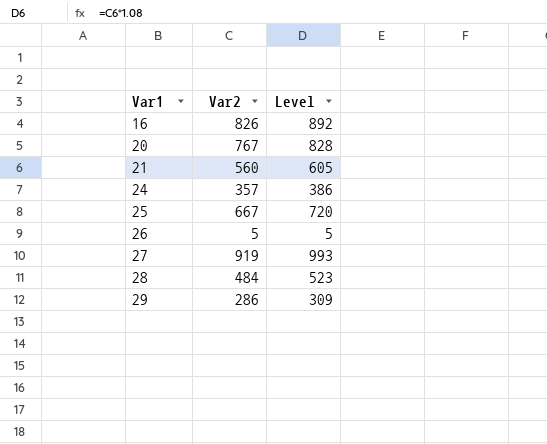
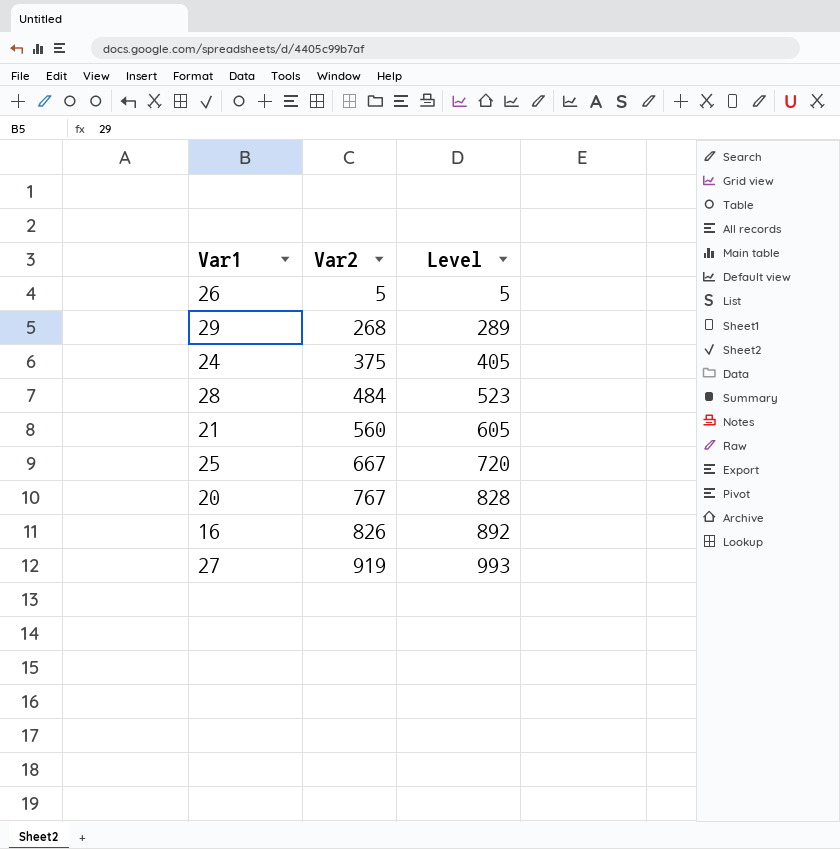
row order: Var1 ascending -> Var2 ascending
29 | Var2: 286 -> 268
29 | Level: 309 -> 289
24 | Var2: 357 -> 375
24 | Level: 386 -> 405

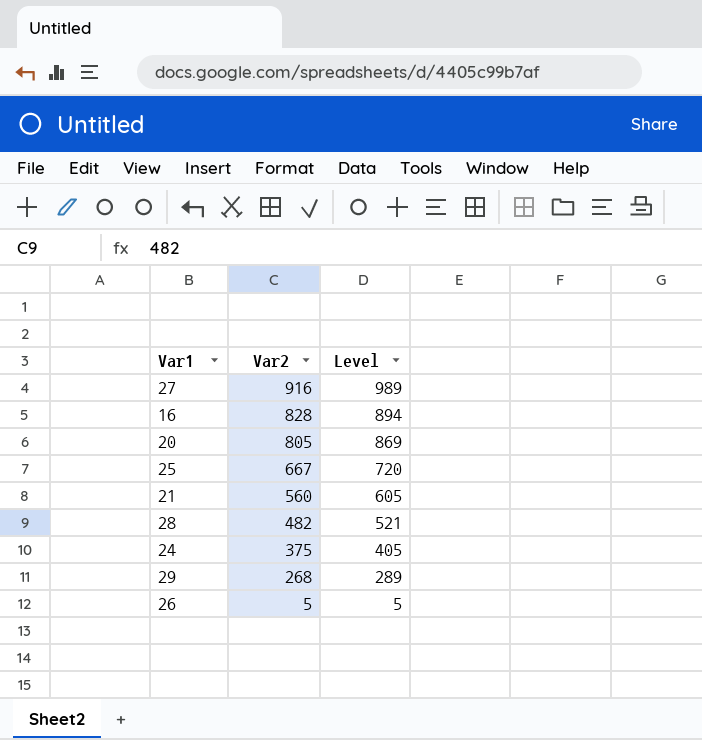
row order: Var2 ascending -> Var2 descending
27 | Var2: 919 -> 916
27 | Level: 993 -> 989
16 | Var2: 826 -> 828
16 | Level: 892 -> 894
20 | Var2: 767 -> 805
20 | Level: 828 -> 869
28 | Var2: 484 -> 482
28 | Level: 523 -> 521

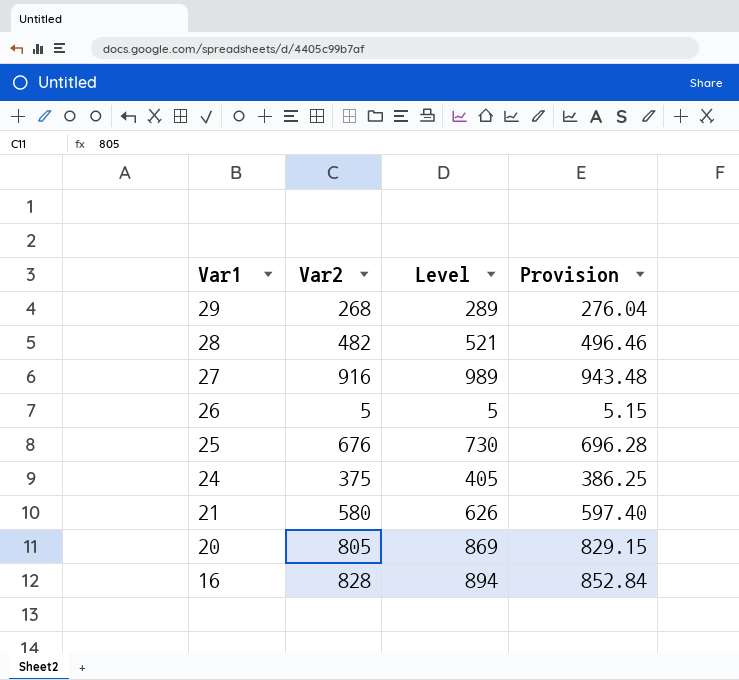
row order: Var2 descending -> Var1 descending
column Provision | formula: none -> [Var2] * 1.03
25 | Var2: 667 -> 676
25 | Level: 720 -> 730
21 | Var2: 560 -> 580
21 | Level: 605 -> 626

